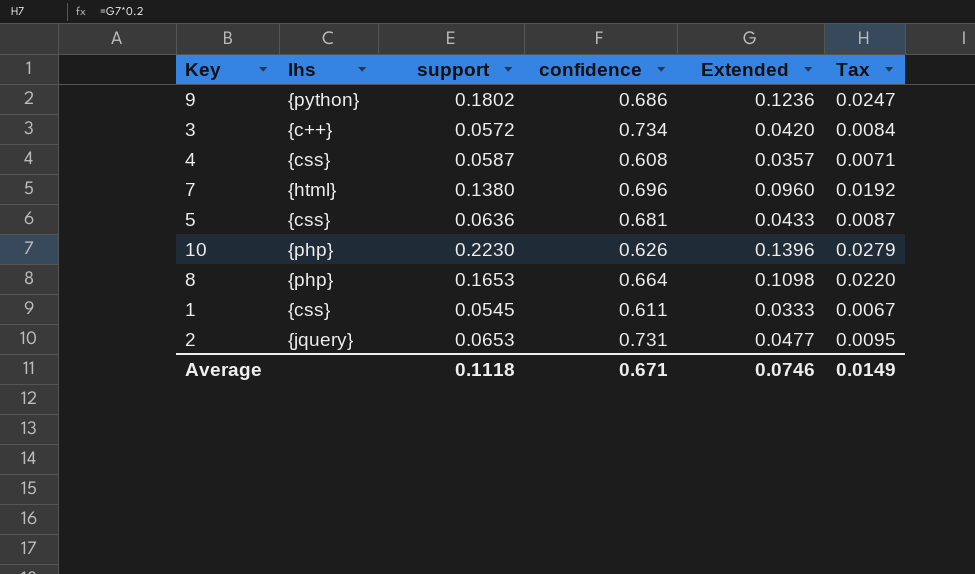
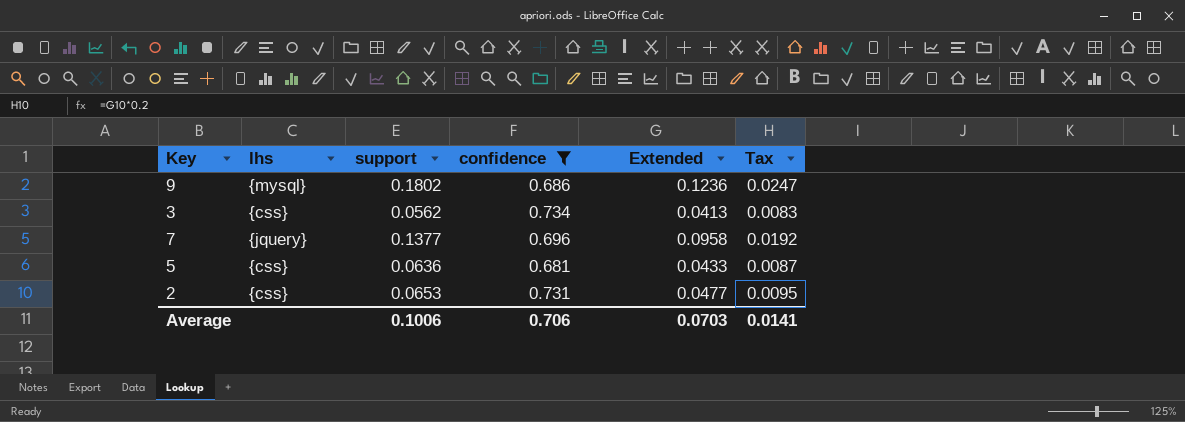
filter: none -> confidence >= 0.681
9 | lhs: {python} -> {mysql}
3 | lhs: {c++} -> {css}
3 | support: 0.0572 -> 0.0562
3 | Extended: 0.0420 -> 0.0413
3 | Tax: 0.0084 -> 0.0083
7 | lhs: {html} -> {jquery}
7 | support: 0.1380 -> 0.1377
7 | Extended: 0.0960 -> 0.0958
2 | lhs: {jquery} -> {css}
Average | support: 0.1118 -> 0.1006
Average | confidence: 0.671 -> 0.706
Average | Extended: 0.0746 -> 0.0703
Average | Tax: 0.0149 -> 0.0141

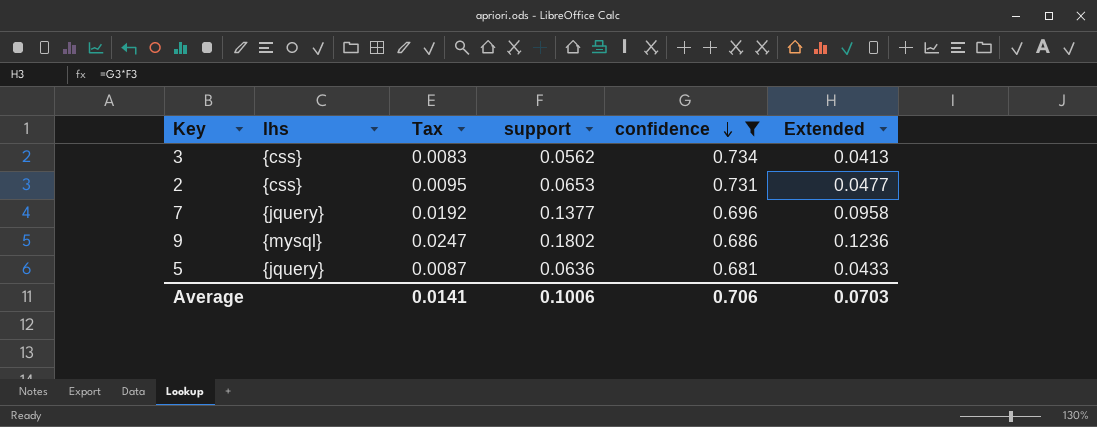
row order: none -> confidence descending
column Tax | position: 6 -> 3
5 | lhs: {css} -> {jquery}

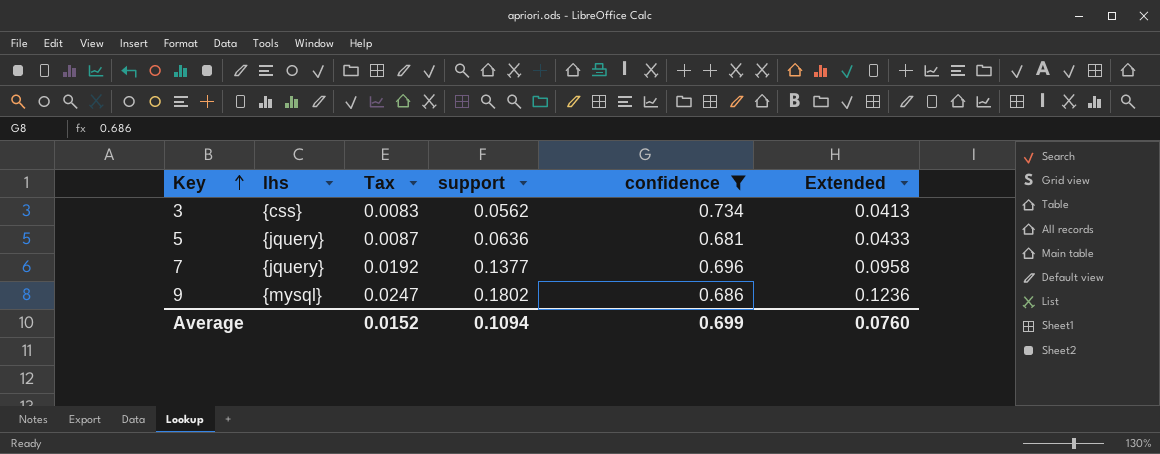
row order: confidence descending -> Key ascending
row 2: {css} | 0.0095 | 0.0653 | 0.731 | 0.0477 -> none
Average | Tax: 0.0141 -> 0.0152
Average | support: 0.1006 -> 0.1094
Average | confidence: 0.706 -> 0.699
Average | Extended: 0.0703 -> 0.0760

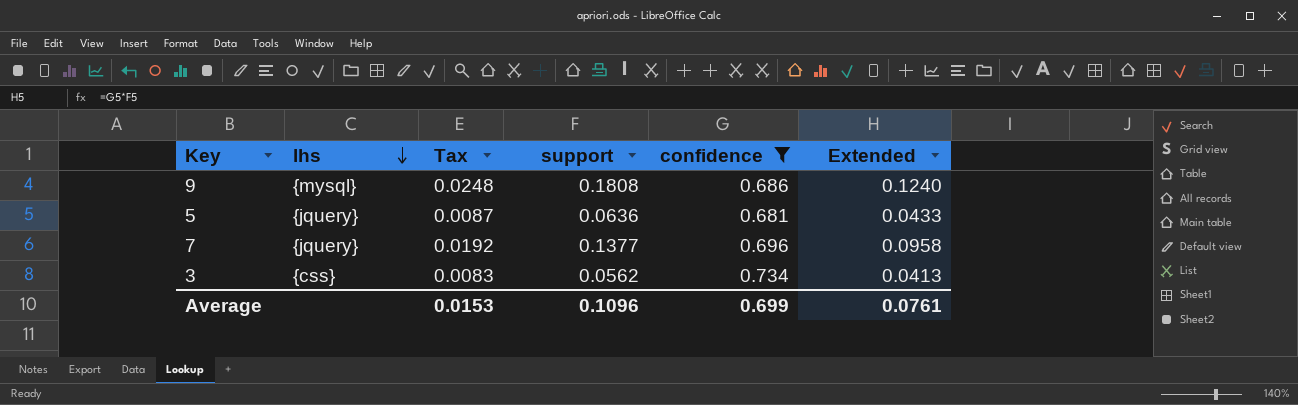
row order: Key ascending -> lhs descending
9 | Tax: 0.0247 -> 0.0248
9 | support: 0.1802 -> 0.1808
9 | Extended: 0.1236 -> 0.1240
Average | Tax: 0.0152 -> 0.0153
Average | support: 0.1094 -> 0.1096
Average | Extended: 0.0760 -> 0.0761

